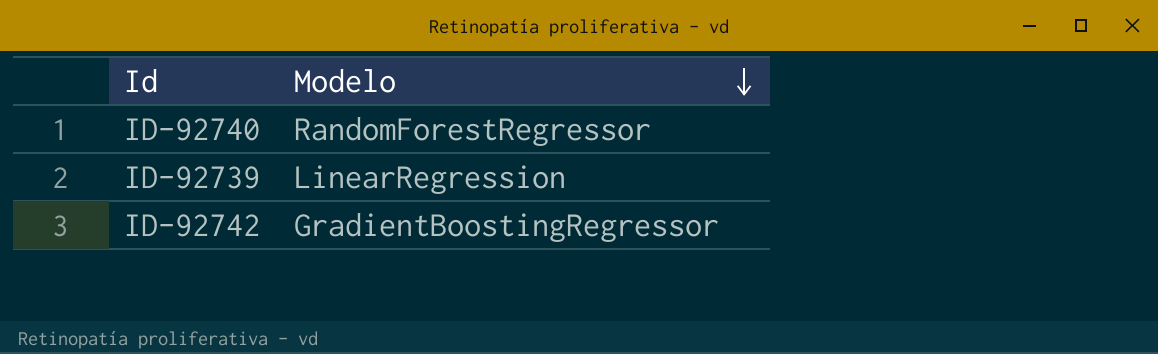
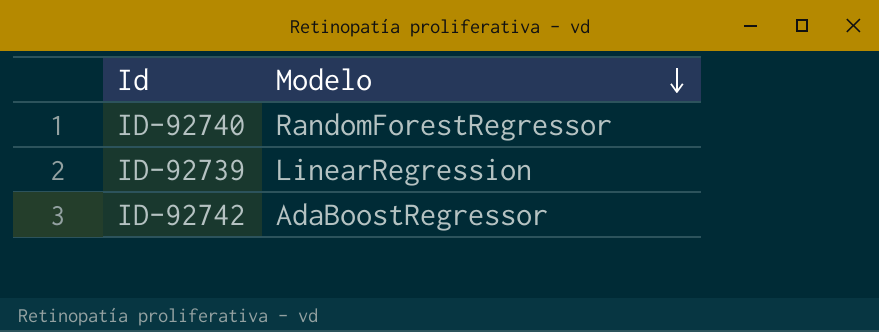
ID-92742 | Modelo: GradientBoostingRegressor -> AdaBoostRegressor

